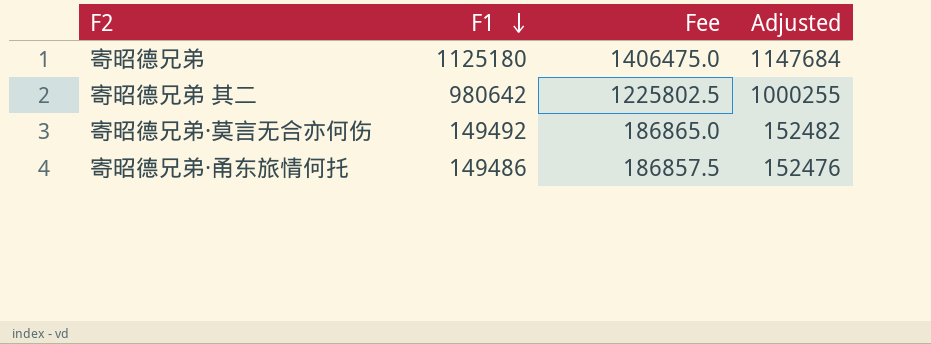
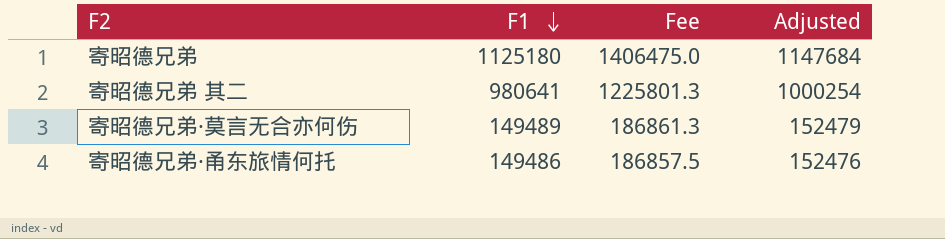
寄昭德兄弟 其二 | F1: 980642 -> 980641
寄昭德兄弟 其二 | Fee: 1225802.5 -> 1225801.3
寄昭德兄弟 其二 | Adjusted: 1000255 -> 1000254
寄昭德兄弟·莫言无合亦何伤 | F1: 149492 -> 149489
寄昭德兄弟·莫言无合亦何伤 | Fee: 186865.0 -> 186861.3
寄昭德兄弟·莫言无合亦何伤 | Adjusted: 152482 -> 152479

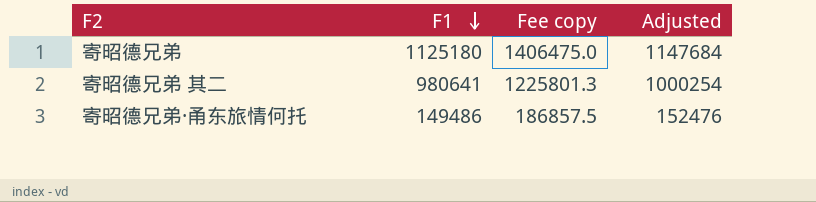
column name: Fee -> Fee copy
row 寄昭德兄弟·莫言无合亦何伤: 149489 | 186861.3 | 152479 -> none

